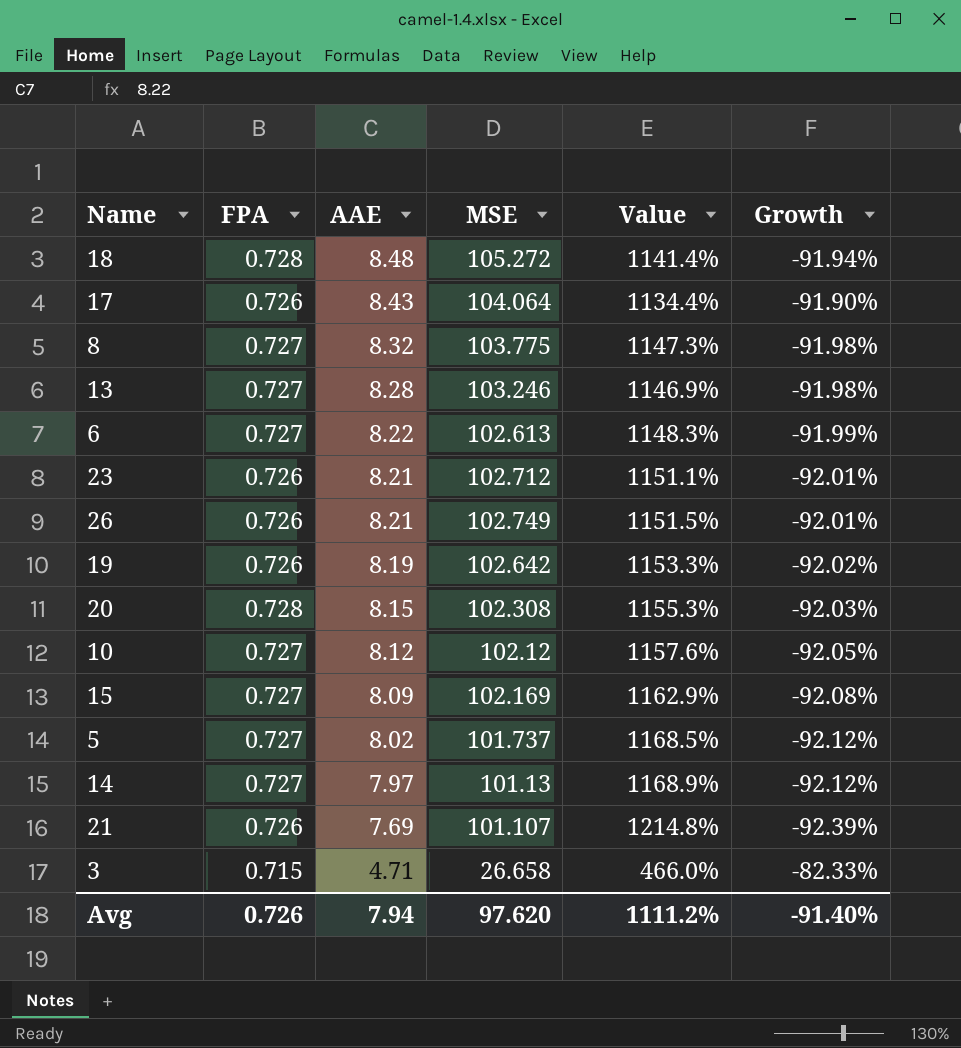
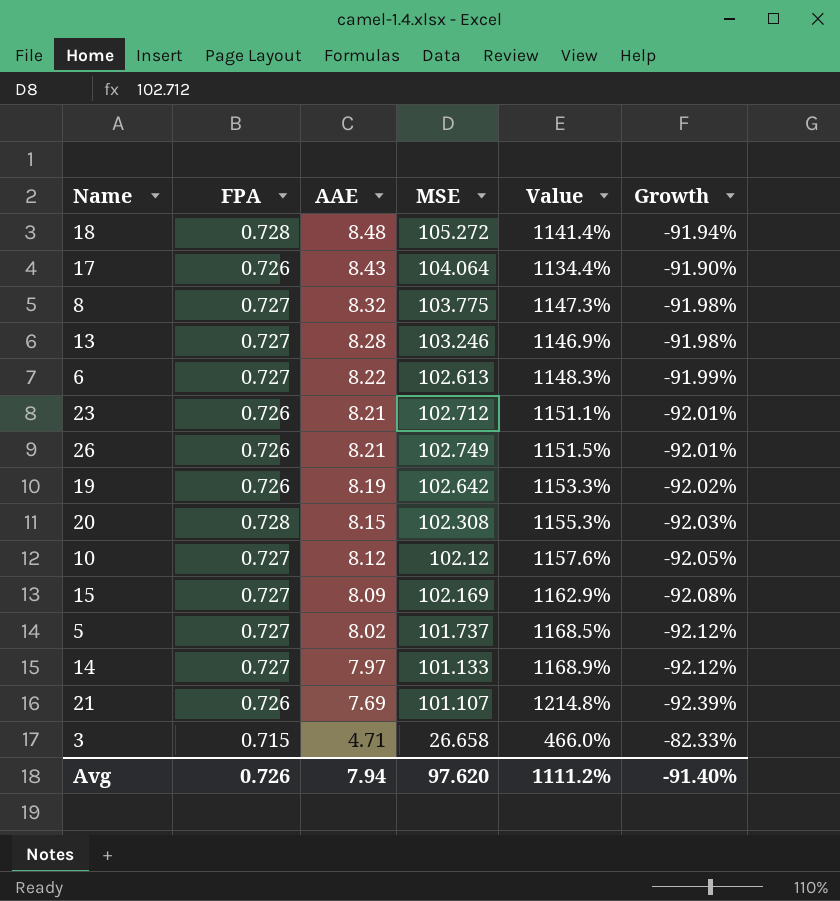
14 | MSE: 101.13 -> 101.133

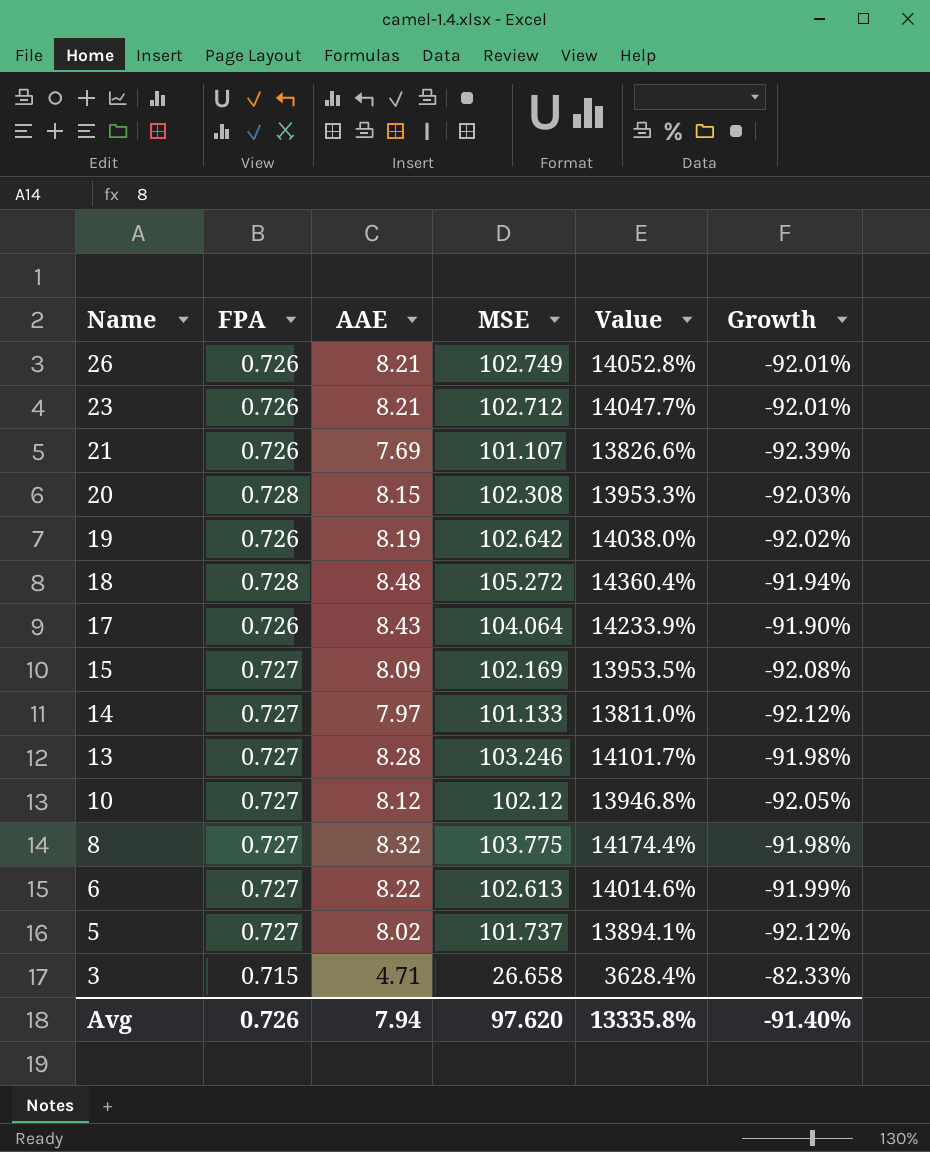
row order: AAE descending -> Name descending
column Value | formula: ([MSE] - [AAE]) / [AAE] -> ([MSE] - [FPA]) / [FPA]
Avg | Value: 1111.2% -> 13335.8%

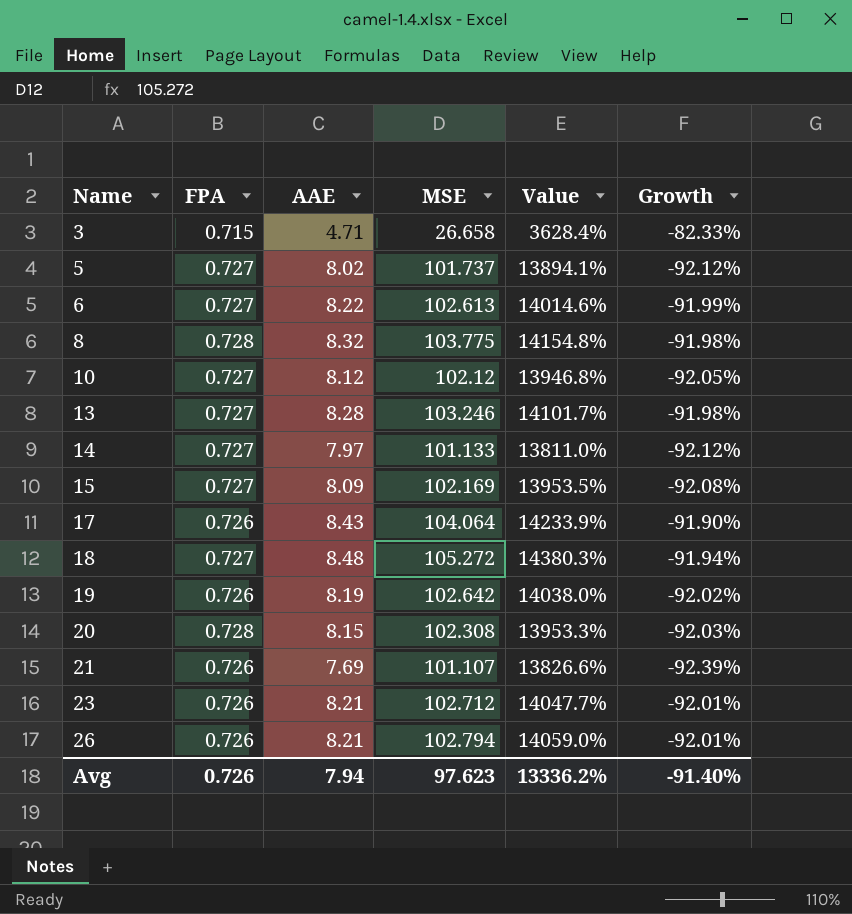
row order: Name descending -> Name ascending
8 | FPA: 0.727 -> 0.728
8 | Value: 14174.4% -> 14154.8%
18 | FPA: 0.728 -> 0.727
18 | Value: 14360.4% -> 14380.3%
26 | MSE: 102.749 -> 102.794
26 | Value: 14052.8% -> 14059.0%
Avg | MSE: 97.620 -> 97.623
Avg | Value: 13335.8% -> 13336.2%

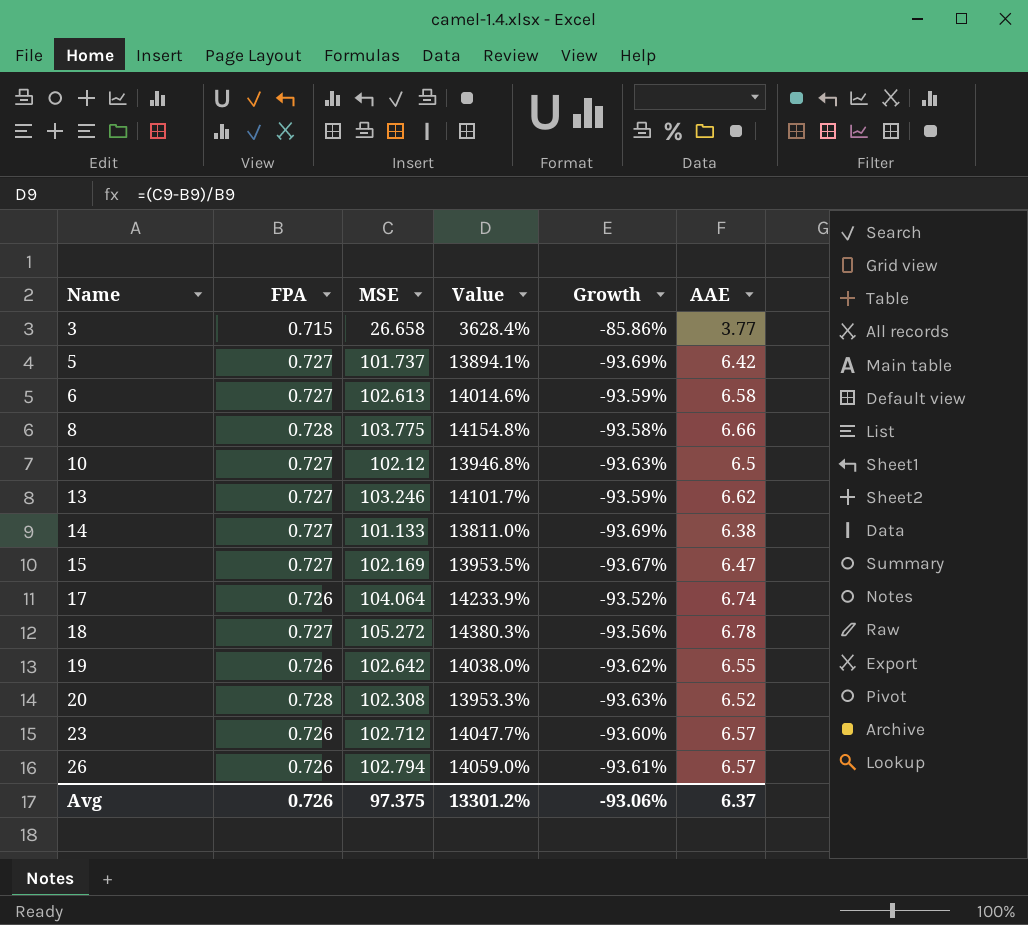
column AAE | position: 3 -> 6
row 21: 0.726 | 7.69 | 101.107 | 13826.6% | -92.39% -> none
3 | Growth: -82.33% -> -85.86%
3 | AAE: 4.71 -> 3.77
5 | Growth: -92.12% -> -93.69%
5 | AAE: 8.02 -> 6.42
6 | Growth: -91.99% -> -93.59%
6 | AAE: 8.22 -> 6.58
8 | Growth: -91.98% -> -93.58%
8 | AAE: 8.32 -> 6.66
10 | Growth: -92.05% -> -93.63%
10 | AAE: 8.12 -> 6.5
13 | Growth: -91.98% -> -93.59%
13 | AAE: 8.28 -> 6.62
14 | Growth: -92.12% -> -93.69%
14 | AAE: 7.97 -> 6.38
15 | Growth: -92.08% -> -93.67%
15 | AAE: 8.09 -> 6.47
17 | Growth: -91.90% -> -93.52%
17 | AAE: 8.43 -> 6.74
18 | Growth: -91.94% -> -93.56%
18 | AAE: 8.48 -> 6.78
19 | Growth: -92.02% -> -93.62%
19 | AAE: 8.19 -> 6.55
20 | Growth: -92.03% -> -93.63%
20 | AAE: 8.15 -> 6.52
23 | Growth: -92.01% -> -93.60%
23 | AAE: 8.21 -> 6.57
26 | Growth: -92.01% -> -93.61%
26 | AAE: 8.21 -> 6.57
Avg | MSE: 97.623 -> 97.375
Avg | Value: 13336.2% -> 13301.2%
Avg | Growth: -91.40% -> -93.06%
Avg | AAE: 7.94 -> 6.37

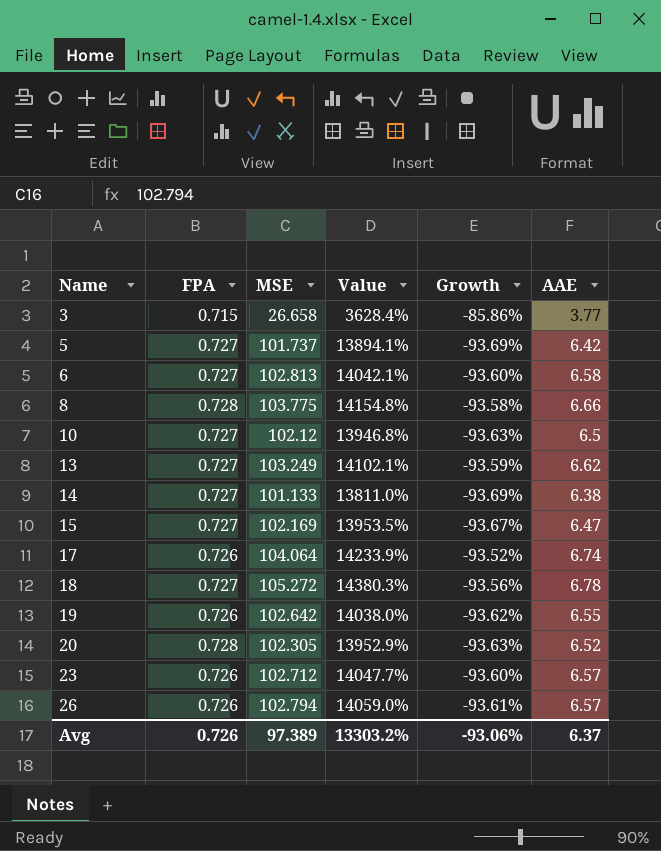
6 | MSE: 102.613 -> 102.813
6 | Value: 14014.6% -> 14042.1%
6 | Growth: -93.59% -> -93.60%
13 | MSE: 103.246 -> 103.249
13 | Value: 14101.7% -> 14102.1%
20 | MSE: 102.308 -> 102.305
20 | Value: 13953.3% -> 13952.9%
Avg | MSE: 97.375 -> 97.389
Avg | Value: 13301.2% -> 13303.2%

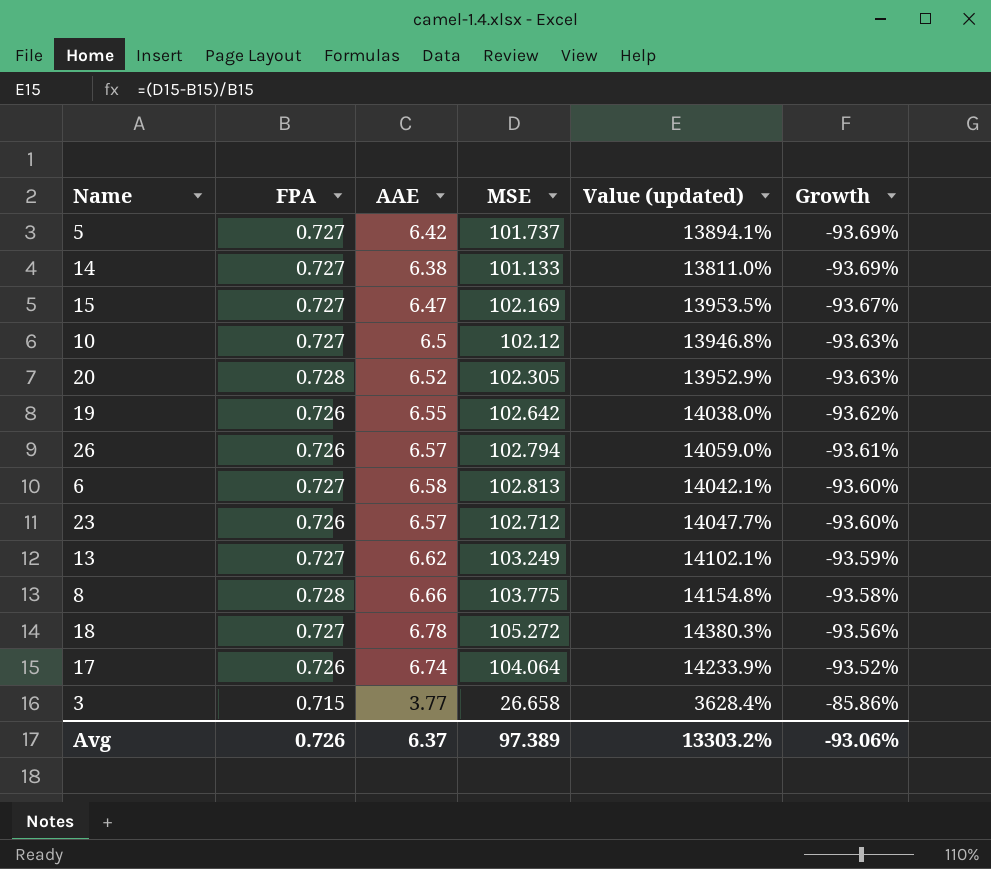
row order: Name ascending -> Growth ascending
column AAE | position: 6 -> 3
column name: Value -> Value (updated)

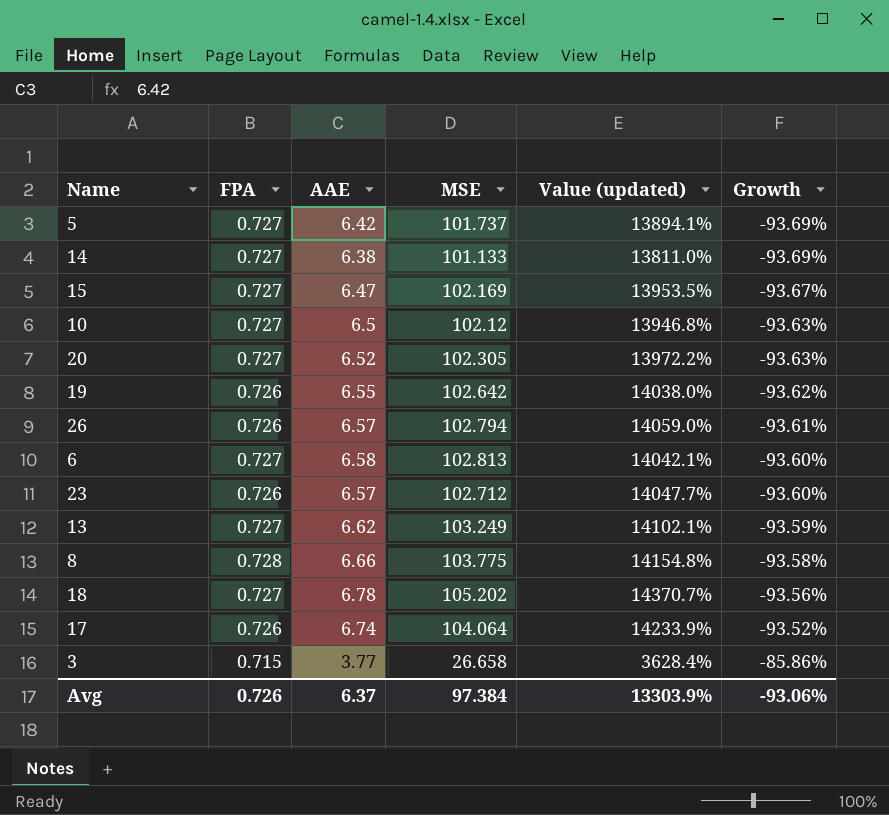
20 | FPA: 0.728 -> 0.727
20 | Value (updated): 13952.9% -> 13972.2%
18 | MSE: 105.272 -> 105.202
18 | Value (updated): 14380.3% -> 14370.7%
Avg | MSE: 97.389 -> 97.384
Avg | Value (updated): 13303.2% -> 13303.9%

